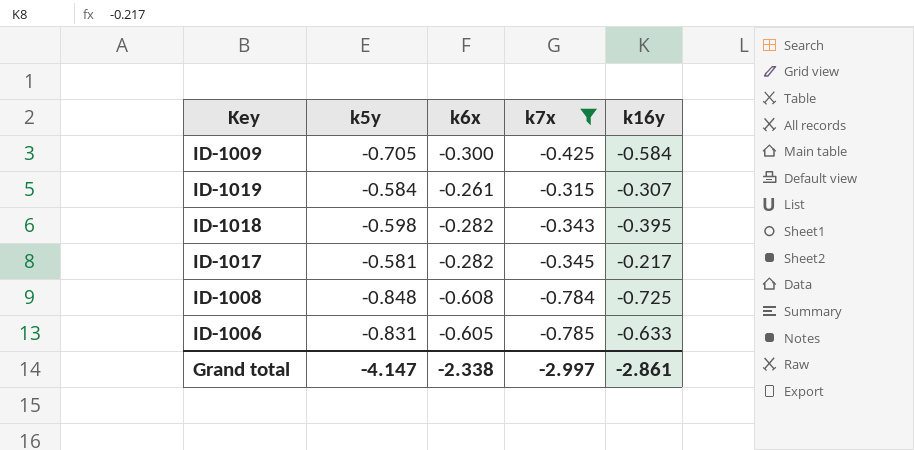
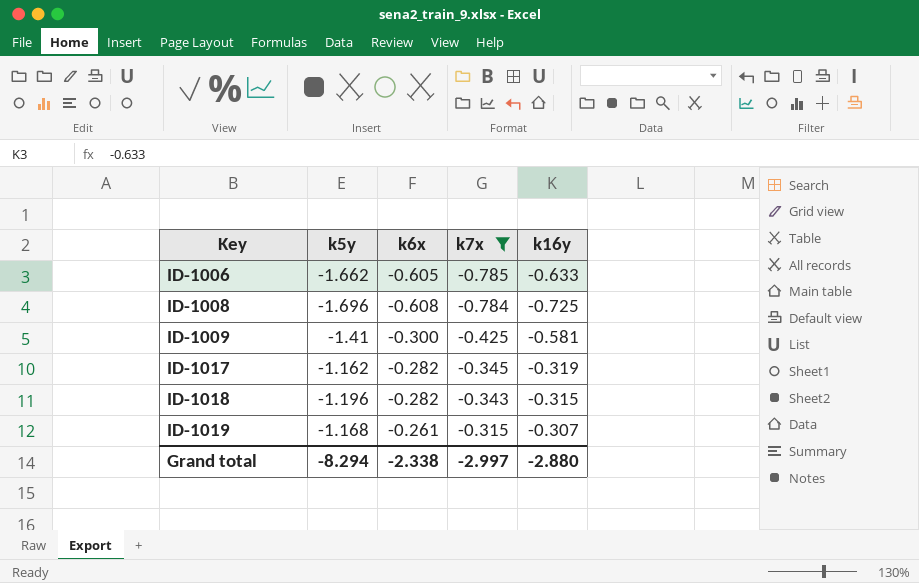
row order: none -> Key ascending
ID-1006 | k5y: -0.831 -> -1.662
ID-1008 | k5y: -0.848 -> -1.696
ID-1009 | k5y: -0.705 -> -1.41
ID-1009 | k16y: -0.584 -> -0.581
ID-1017 | k5y: -0.581 -> -1.162
ID-1017 | k16y: -0.217 -> -0.319
ID-1018 | k5y: -0.598 -> -1.196
ID-1018 | k16y: -0.395 -> -0.315
ID-1019 | k5y: -0.584 -> -1.168
Grand total | k5y: -4.147 -> -8.294
Grand total | k16y: -2.861 -> -2.880

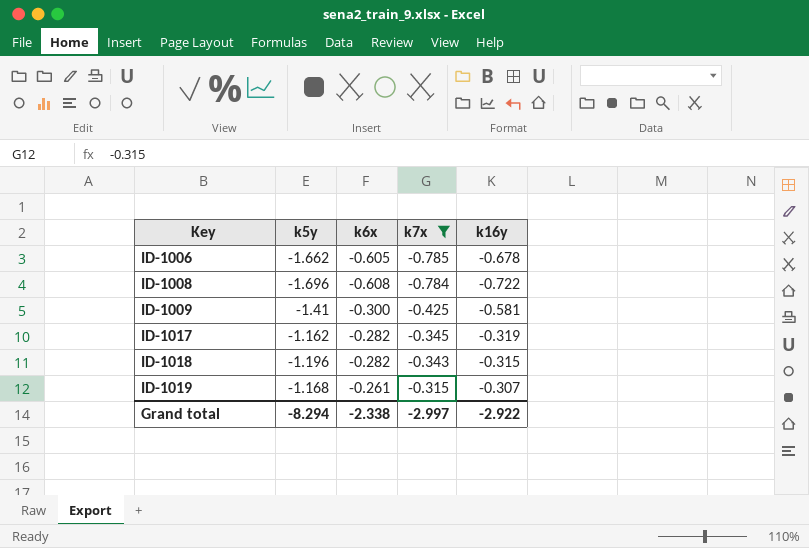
ID-1006 | k16y: -0.633 -> -0.678
ID-1008 | k16y: -0.725 -> -0.722
Grand total | k16y: -2.880 -> -2.922

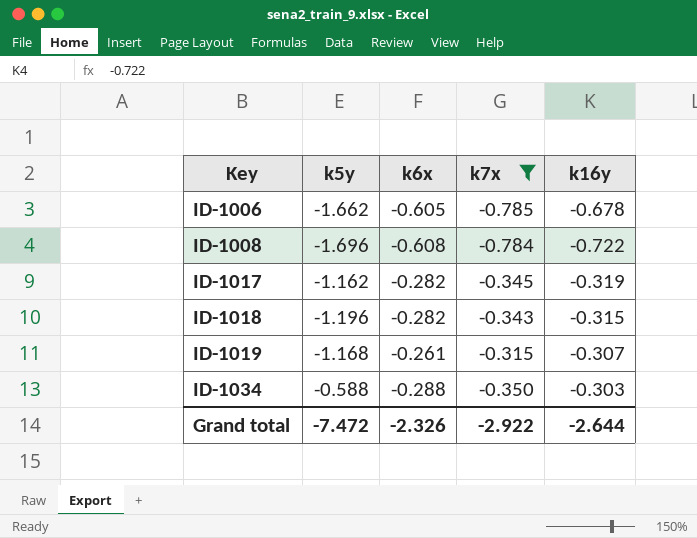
row ID-1009: -1.41 | -0.300 | -0.425 | -0.581 -> none
row ID-1034: none -> -0.588 | -0.288 | -0.350 | -0.303
Grand total | k5y: -8.294 -> -7.472
Grand total | k6x: -2.338 -> -2.326
Grand total | k7x: -2.997 -> -2.922
Grand total | k16y: -2.922 -> -2.644

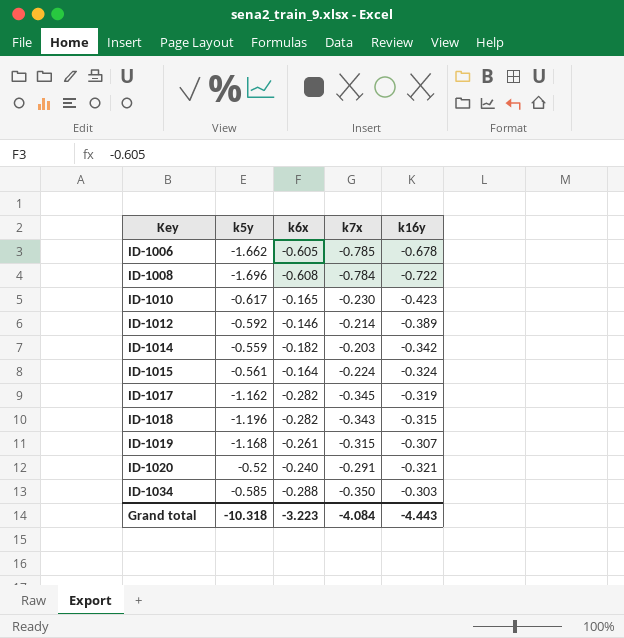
filter: k7x <= -0.315 -> none
ID-1034 | k5y: -0.588 -> -0.585
Grand total | k5y: -7.472 -> -10.318
Grand total | k6x: -2.326 -> -3.223
Grand total | k7x: -2.922 -> -4.084
Grand total | k16y: -2.644 -> -4.443

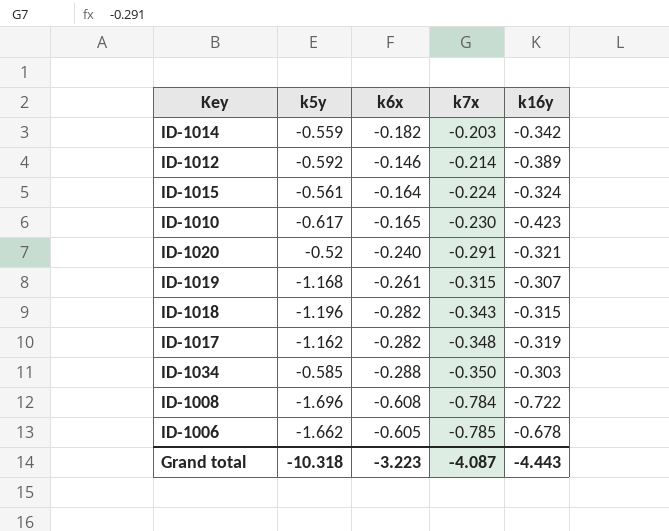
row order: Key ascending -> k7x descending
ID-1017 | k7x: -0.345 -> -0.348
Grand total | k7x: -4.084 -> -4.087

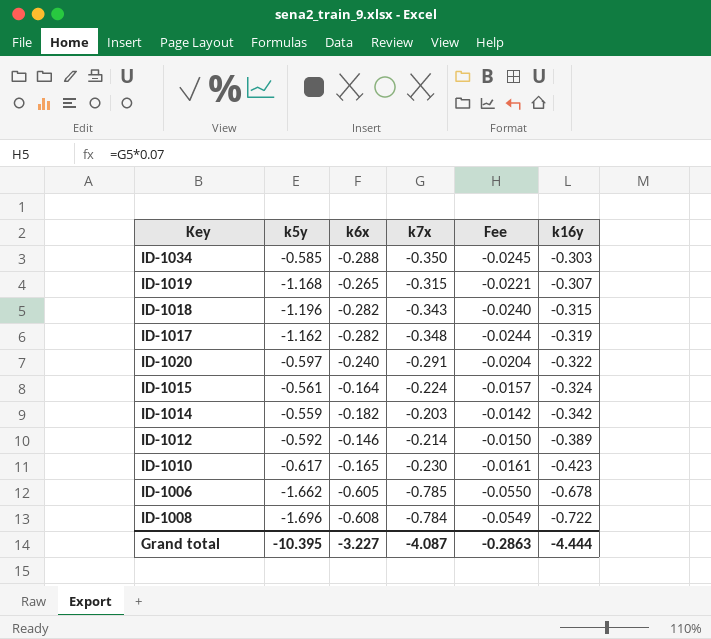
row order: k7x descending -> k16y descending
column Fee | formula: none -> [k7x] * 0.07
ID-1019 | k6x: -0.261 -> -0.265
ID-1020 | k5y: -0.52 -> -0.597
ID-1020 | k16y: -0.321 -> -0.322
Grand total | k5y: -10.318 -> -10.395
Grand total | k6x: -3.223 -> -3.227
Grand total | k16y: -4.443 -> -4.444

